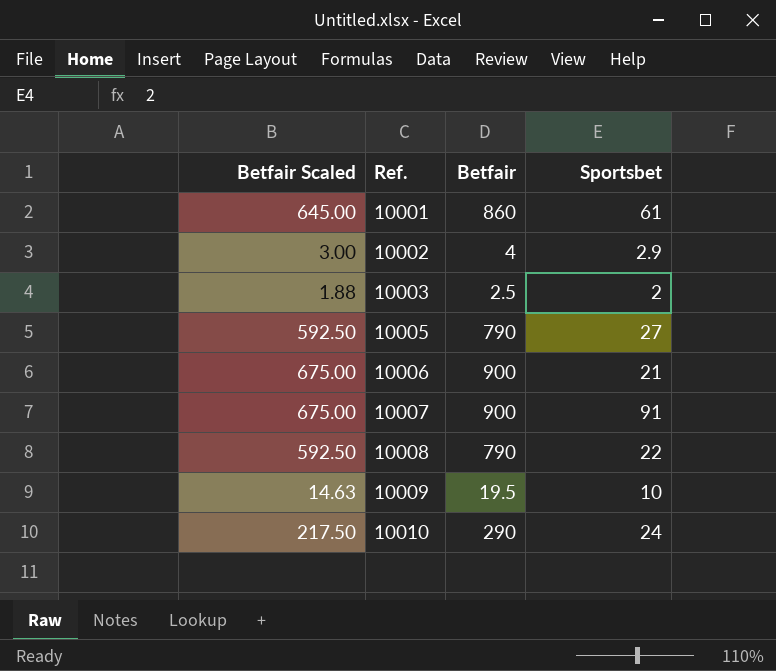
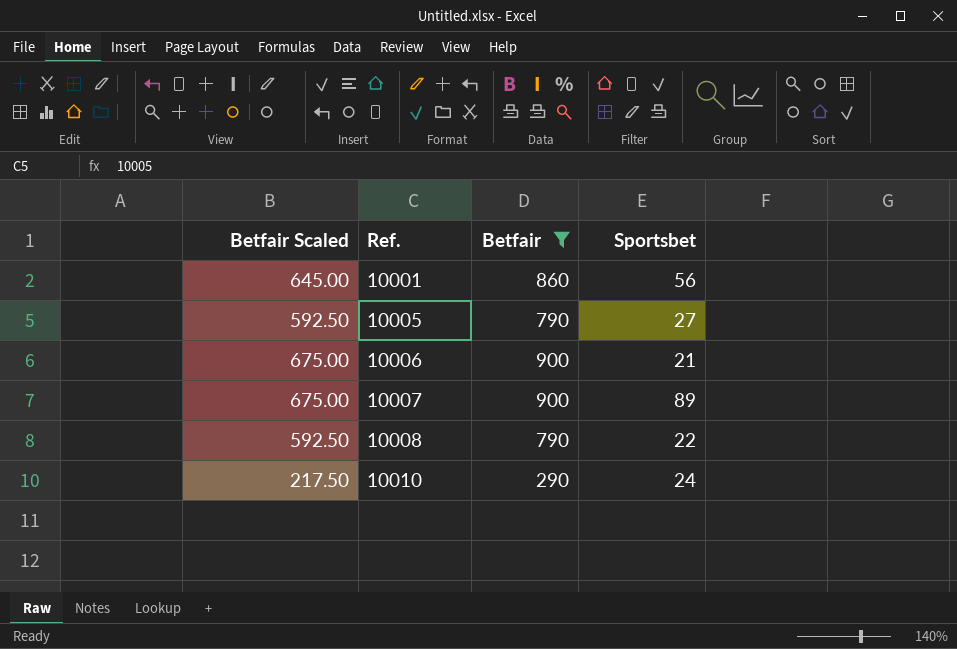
filter: none -> Betfair >= 290
10001 | Sportsbet: 61 -> 56
10007 | Sportsbet: 91 -> 89

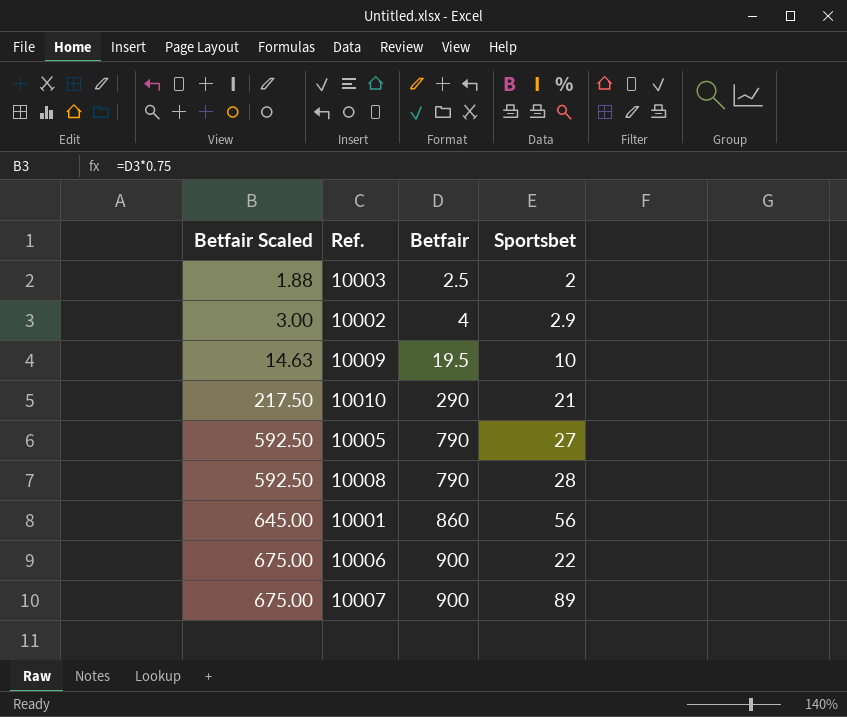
filter: Betfair >= 290 -> none
row order: Ref. ascending -> Betfair Scaled ascending
10010 | Sportsbet: 24 -> 21
10008 | Sportsbet: 22 -> 28
10006 | Sportsbet: 21 -> 22

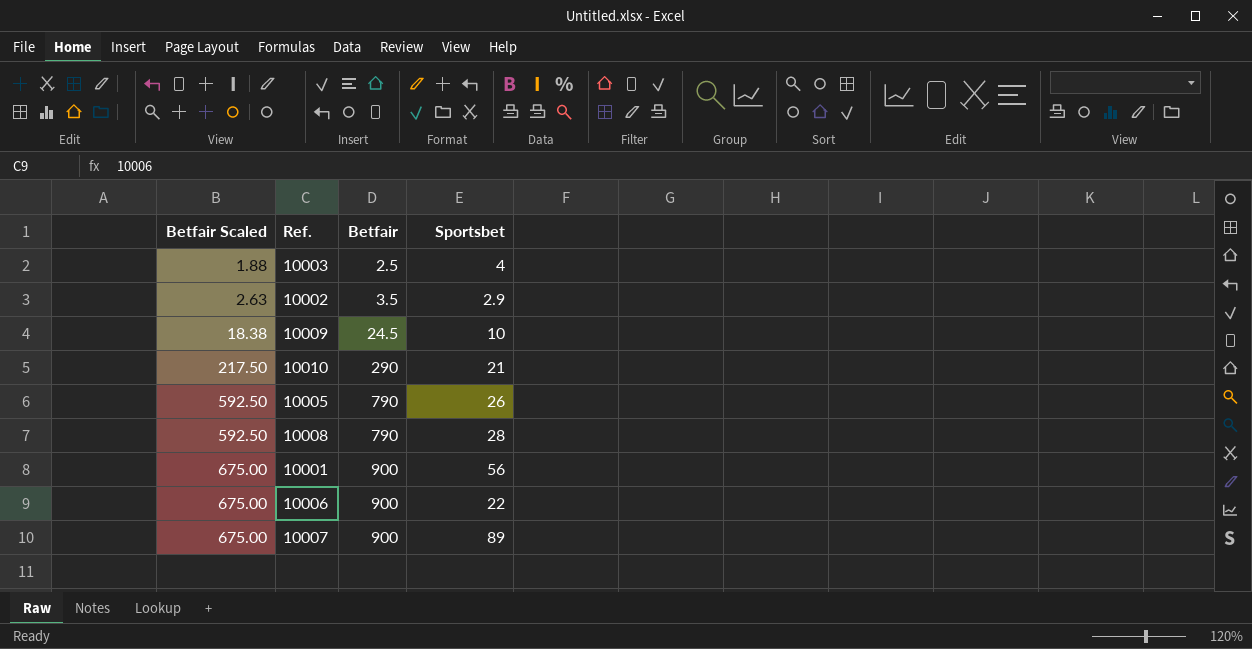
10003 | Sportsbet: 2 -> 4
10002 | Betfair Scaled: 3.00 -> 2.63
10002 | Betfair: 4 -> 3.5
10009 | Betfair Scaled: 14.63 -> 18.38
10009 | Betfair: 19.5 -> 24.5
10005 | Sportsbet: 27 -> 26
10001 | Betfair Scaled: 645.00 -> 675.00
10001 | Betfair: 860 -> 900

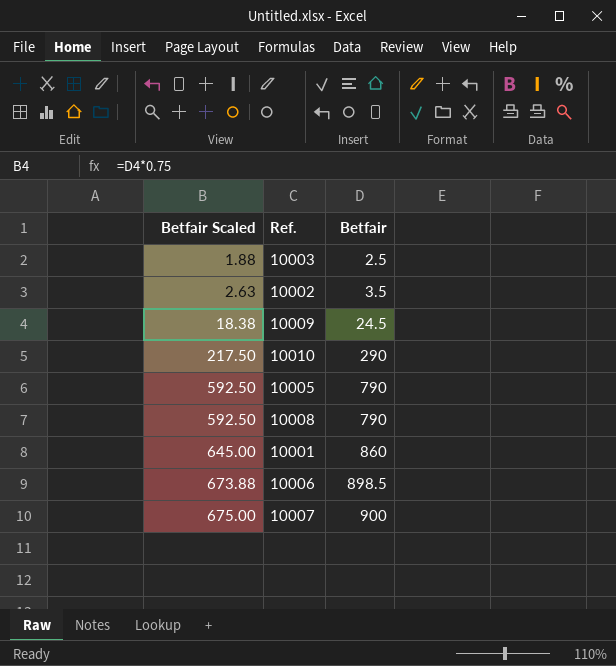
column Sportsbet | position: 4 -> none
10001 | Betfair Scaled: 675.00 -> 645.00
10001 | Betfair: 900 -> 860
10006 | Betfair Scaled: 675.00 -> 673.88
10006 | Betfair: 900 -> 898.5

